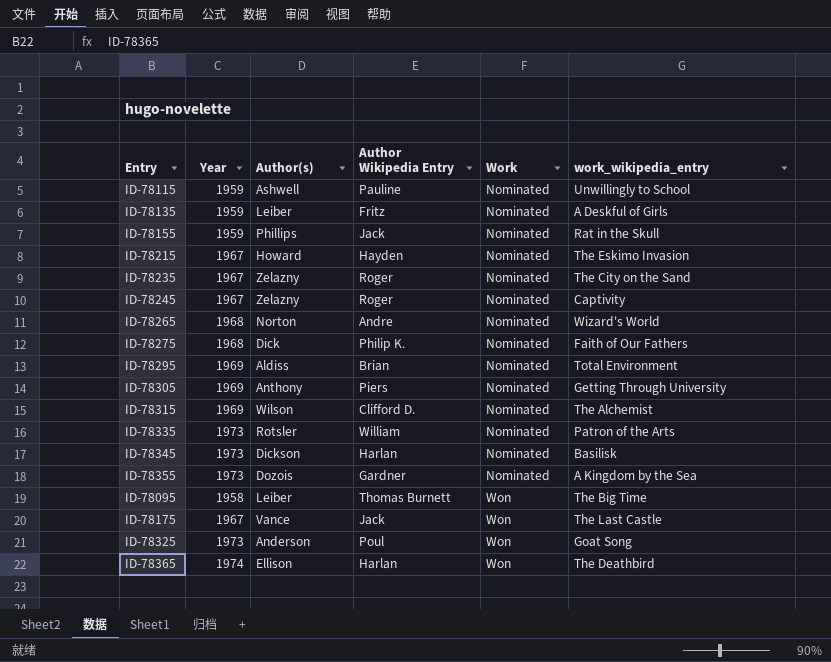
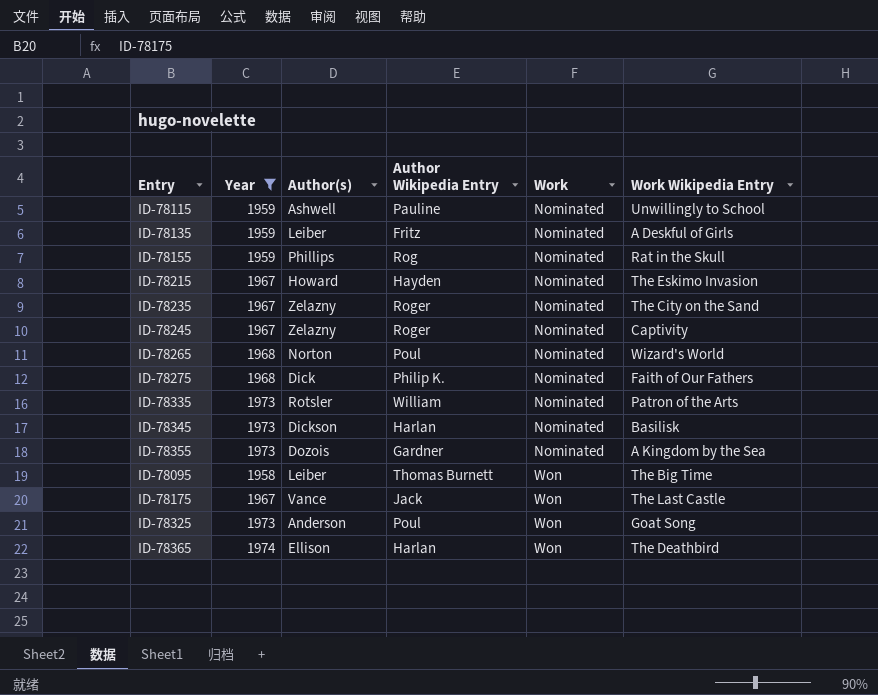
filter: none -> Year != 1969
column name: work_wikipedia_entry -> Work Wikipedia Entry
ID-78155 | Author Wikipedia Entry: Jack -> Rog
ID-78265 | Author Wikipedia Entry: Andre -> Poul

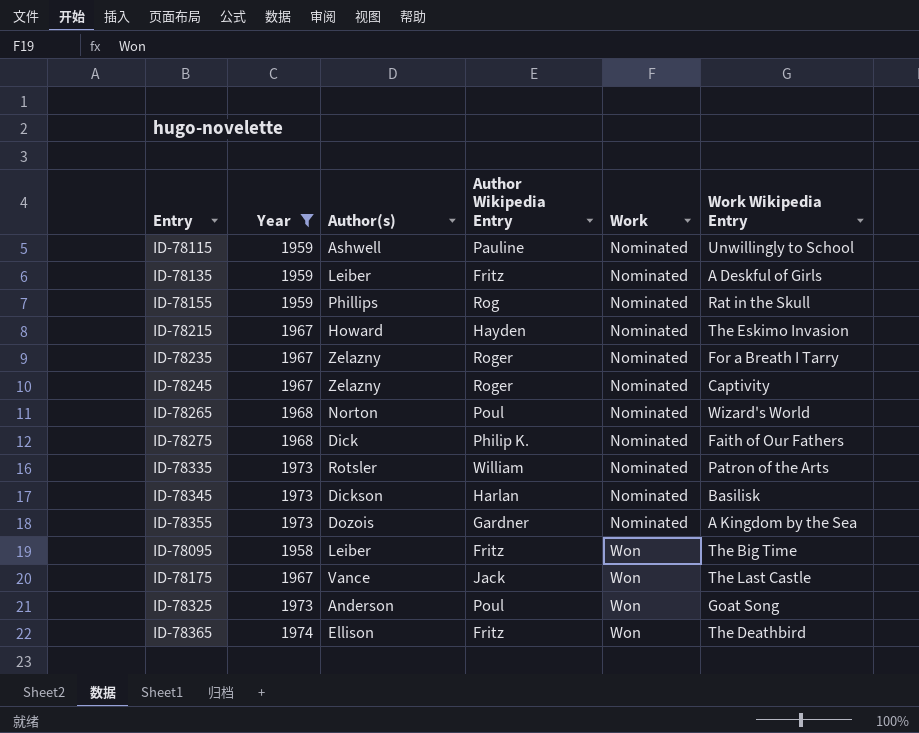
ID-78235 | Work Wikipedia Entry: The City on the Sand -> For a Breath I Tarry
ID-78095 | Author Wikipedia Entry: Thomas Burnett -> Fritz
ID-78365 | Author Wikipedia Entry: Harlan -> Fritz

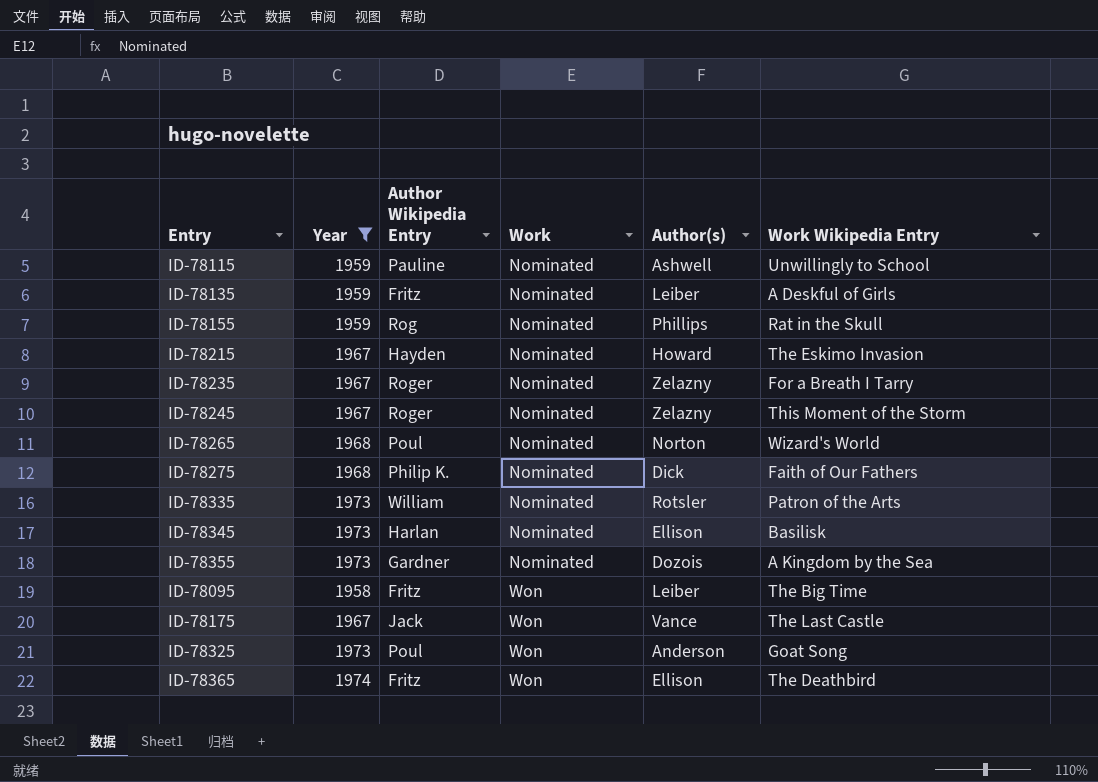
column Author(s) | position: 3 -> 5
ID-78245 | Work Wikipedia Entry: Captivity -> This Moment of the Storm
ID-78345 | Author(s): Dickson -> Ellison

